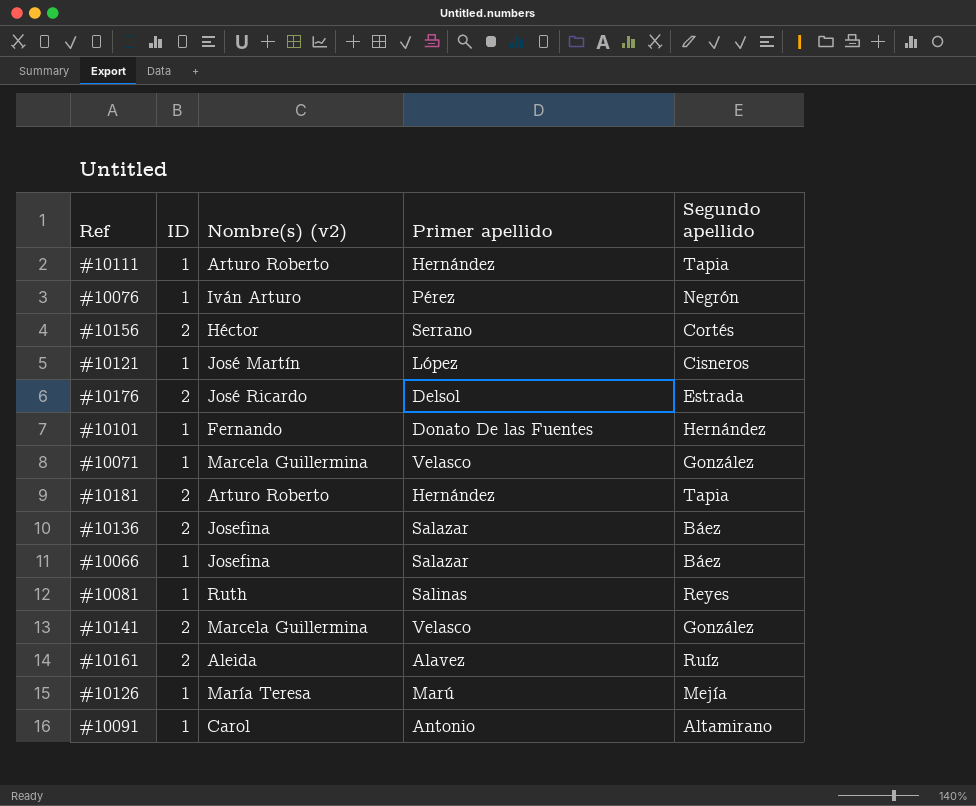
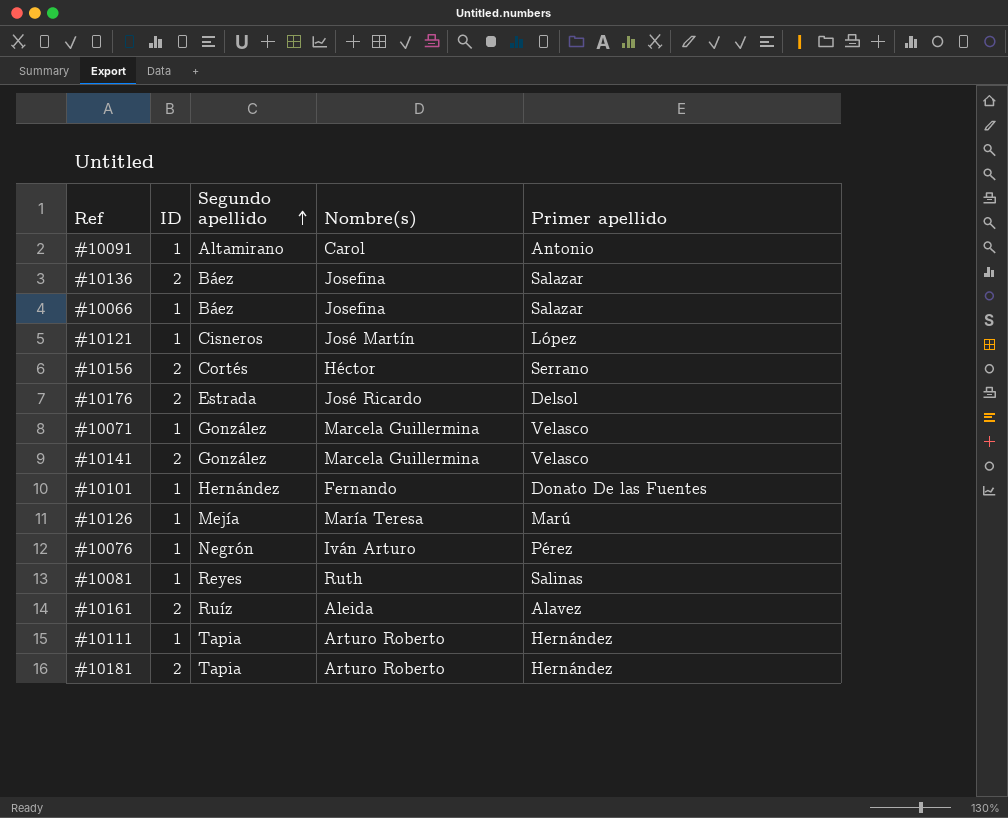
row order: none -> Segundo apellido ascending
column Segundo apellido | position: 5 -> 3
column name: Nombre(s) (v2) -> Nombre(s)

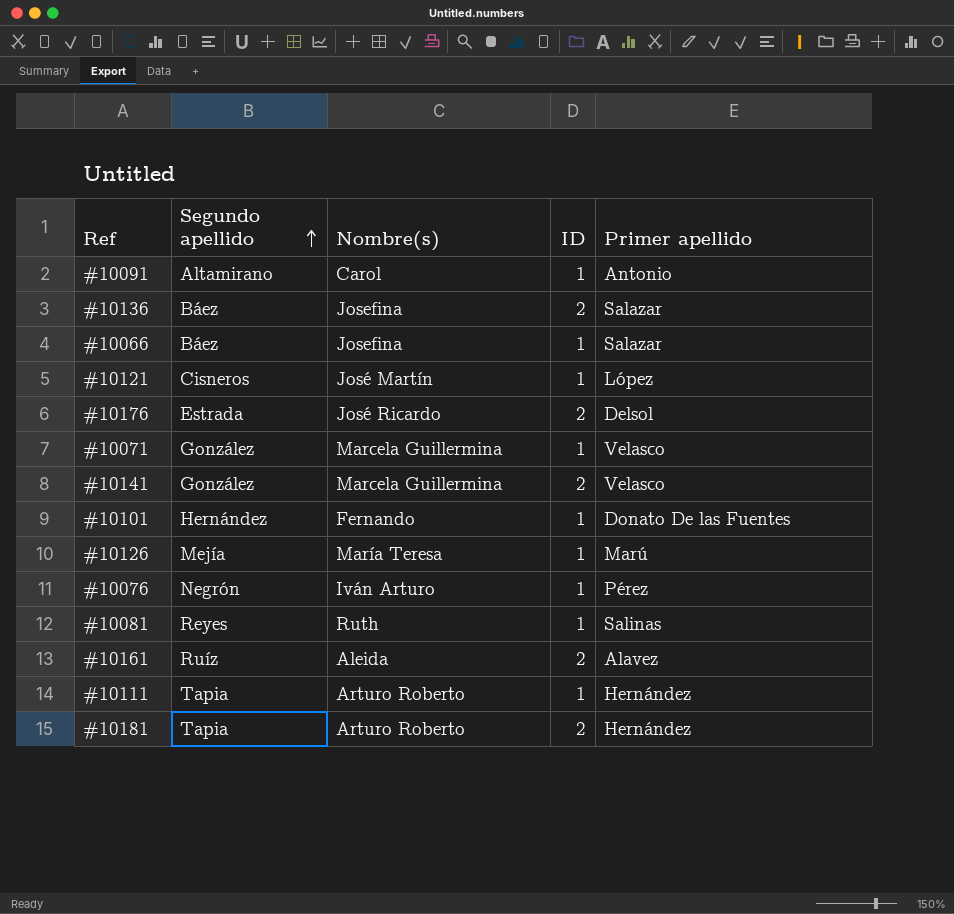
column ID | position: 2 -> 4
row #10156: 2 | Cortés | Héctor | Serrano -> none

